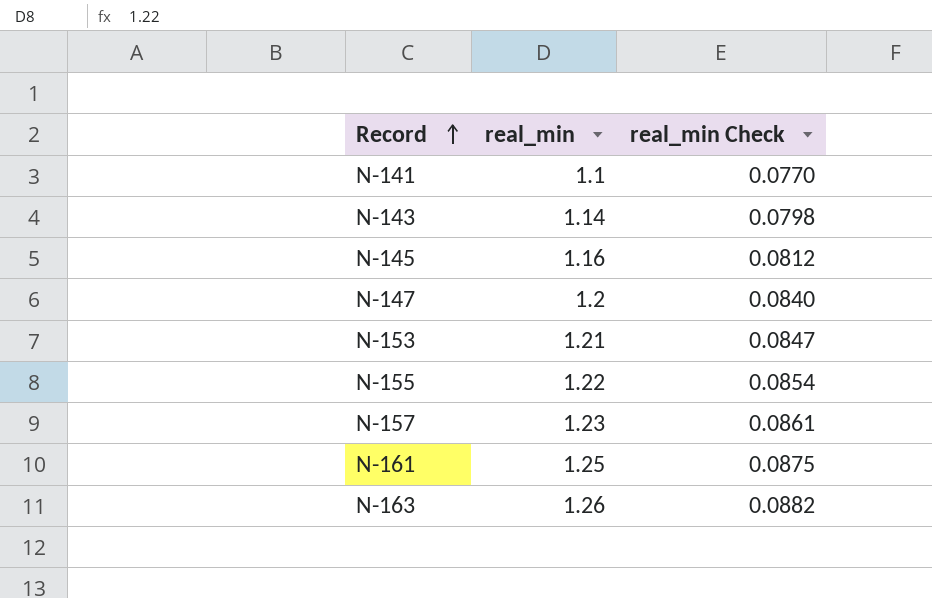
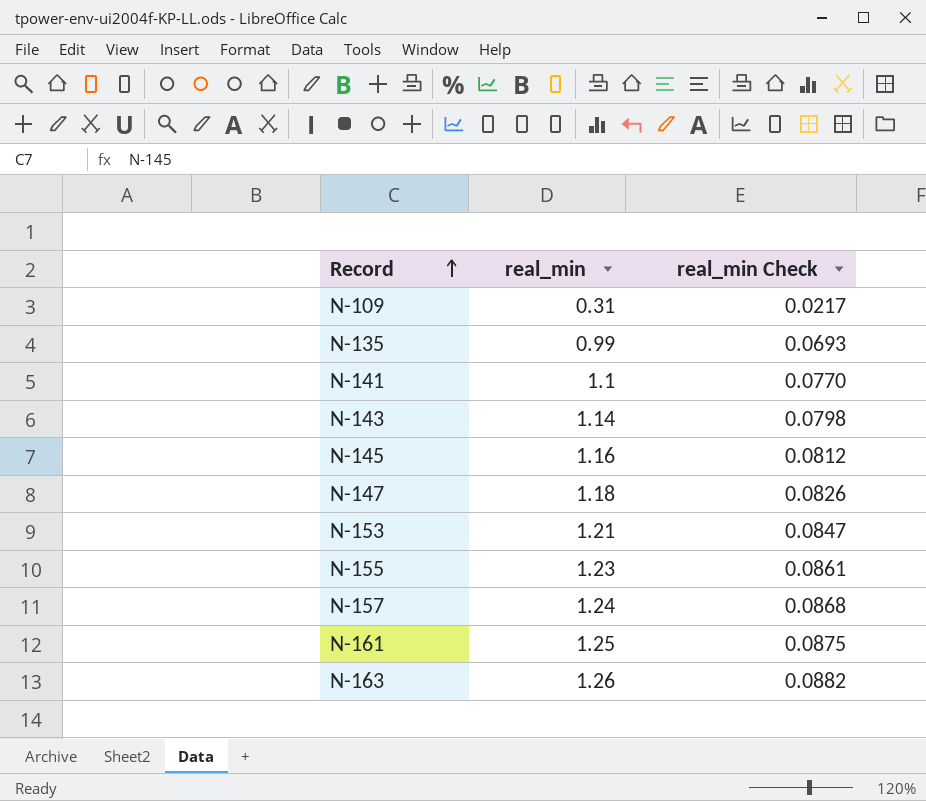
row N-109: none -> 0.31 | 0.0217
row N-135: none -> 0.99 | 0.0693
N-147 | real_min: 1.2 -> 1.18
N-147 | real_min Check: 0.0840 -> 0.0826
N-155 | real_min: 1.22 -> 1.23
N-155 | real_min Check: 0.0854 -> 0.0861
N-157 | real_min: 1.23 -> 1.24
N-157 | real_min Check: 0.0861 -> 0.0868

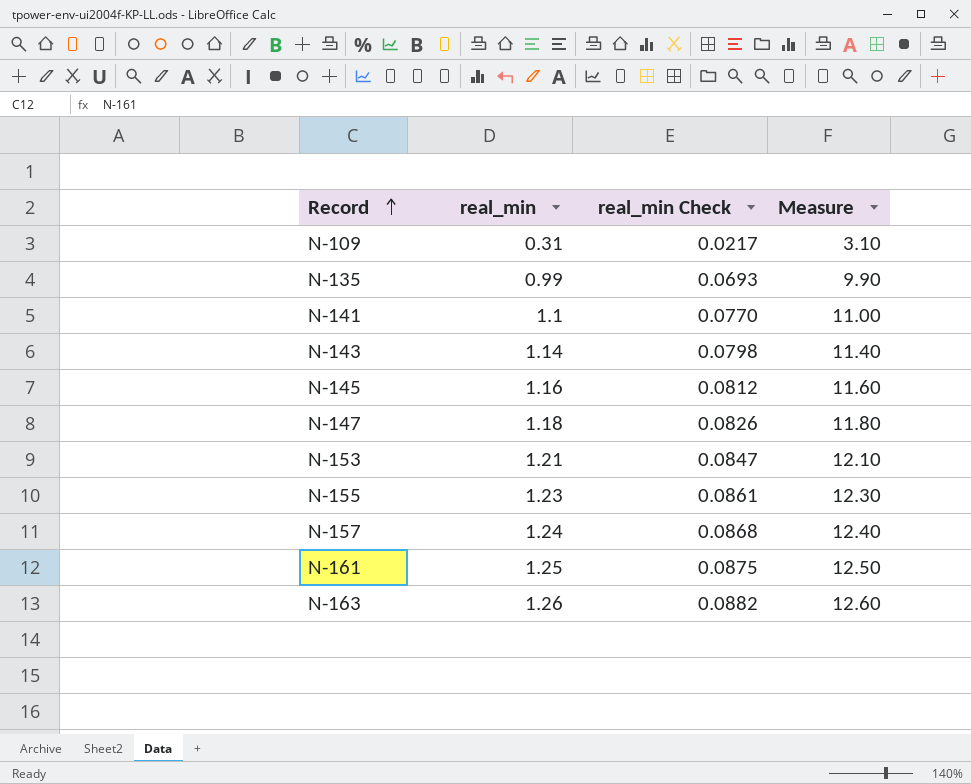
column Measure | formula: none -> [real_min] * 10

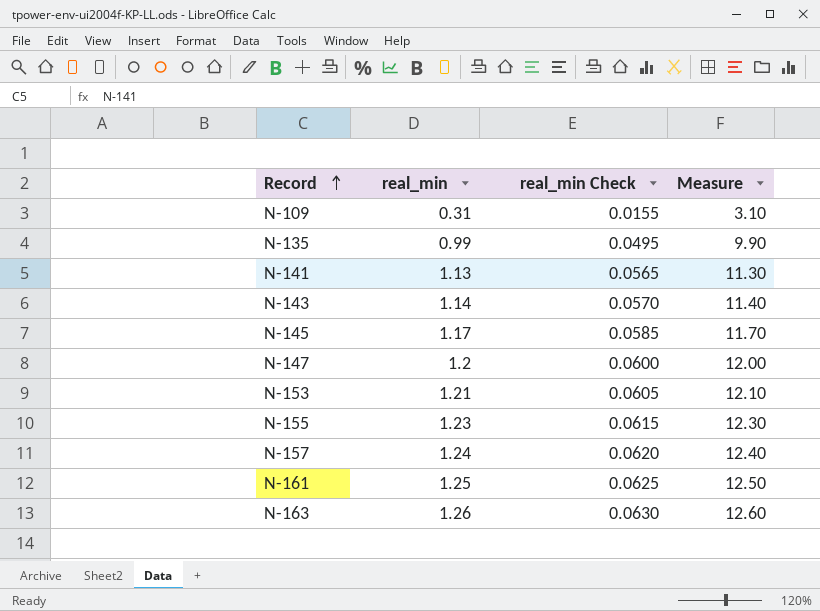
column real_min Check | formula: [real_min] * 0.07 -> [real_min] * 0.05
N-141 | real_min: 1.1 -> 1.13
N-141 | Measure: 11.00 -> 11.30
N-145 | real_min: 1.16 -> 1.17
N-145 | Measure: 11.60 -> 11.70
N-147 | real_min: 1.18 -> 1.2
N-147 | Measure: 11.80 -> 12.00

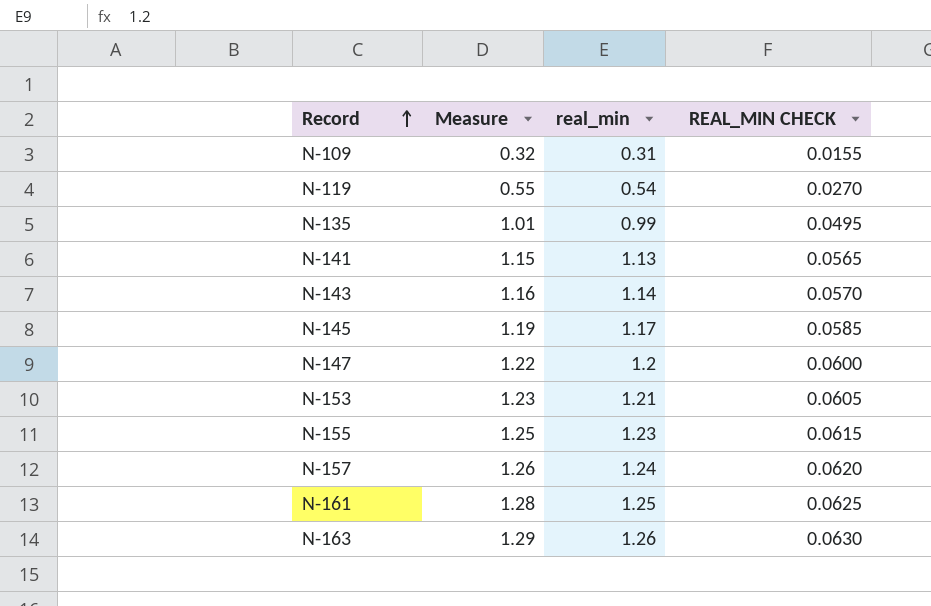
column Measure | formula: [real_min] * 10 -> [real_min] * 1.02
column Measure | position: 4 -> 2
column name: real_min Check -> REAL_MIN CHECK
row N-119: none -> 0.55 | 0.54 | 0.0270

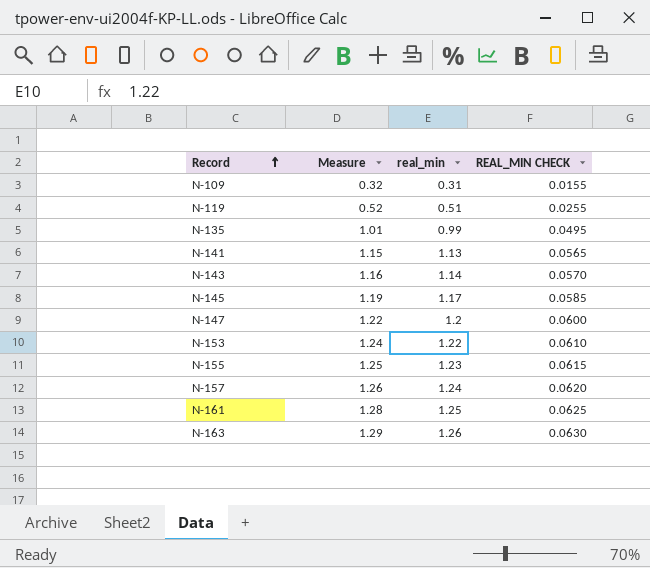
N-119 | Measure: 0.55 -> 0.52
N-119 | real_min: 0.54 -> 0.51
N-119 | REAL_MIN CHECK: 0.0270 -> 0.0255
N-153 | Measure: 1.23 -> 1.24
N-153 | real_min: 1.21 -> 1.22
N-153 | REAL_MIN CHECK: 0.0605 -> 0.0610

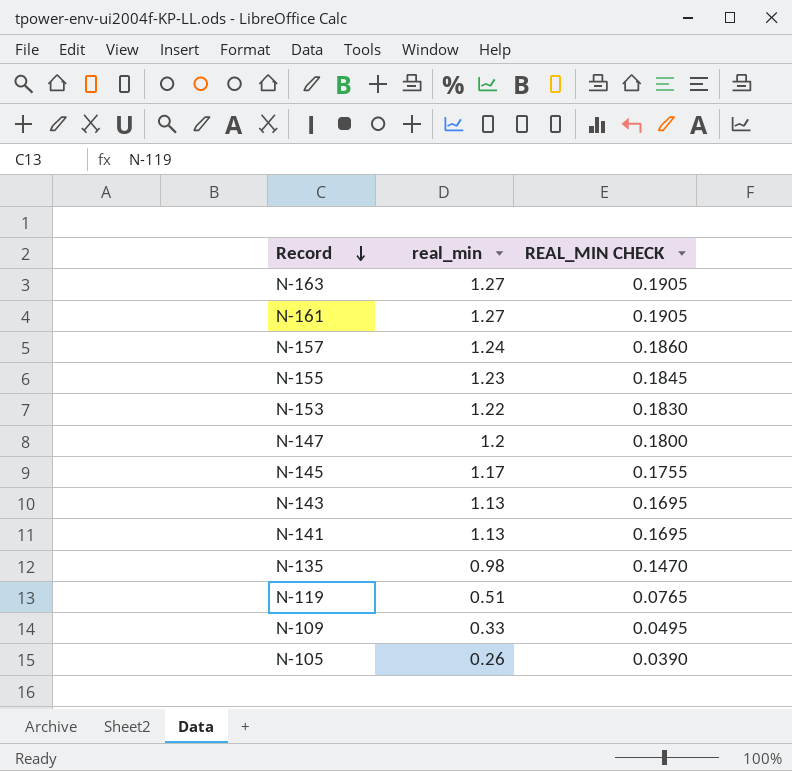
row order: Record ascending -> Record descending
column Measure | formula: [real_min] * 1.02 -> none
column REAL_MIN CHECK | formula: [real_min] * 0.05 -> [real_min] * 0.15
N-163 | real_min: 1.26 -> 1.27
N-161 | real_min: 1.25 -> 1.27
N-143 | real_min: 1.14 -> 1.13
N-135 | real_min: 0.99 -> 0.98
N-109 | real_min: 0.31 -> 0.33
row N-105: none -> 0.26 | 0.0390

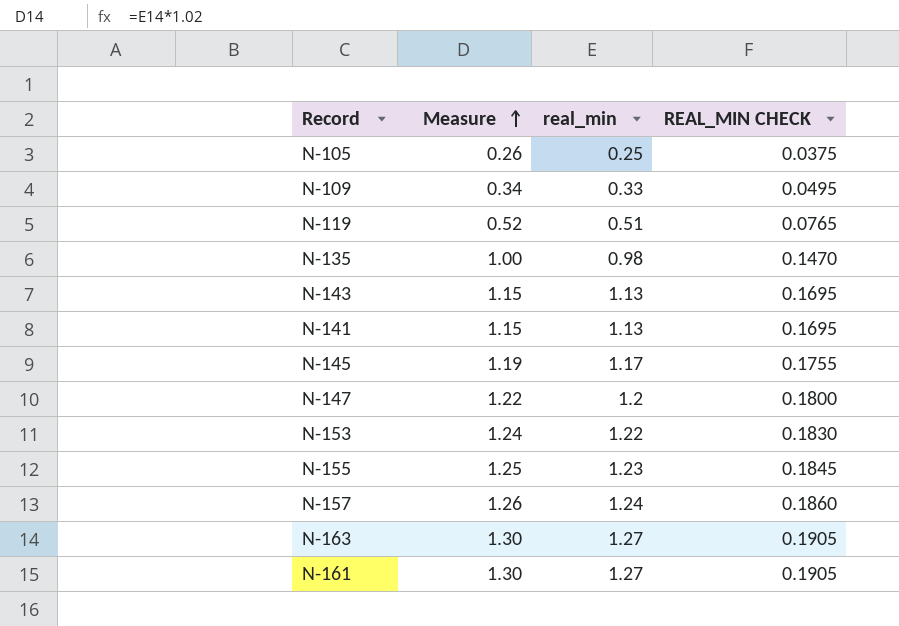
row order: Record descending -> Measure ascending
column Measure | formula: none -> [real_min] * 1.02
N-105 | real_min: 0.26 -> 0.25
N-105 | REAL_MIN CHECK: 0.0390 -> 0.0375

